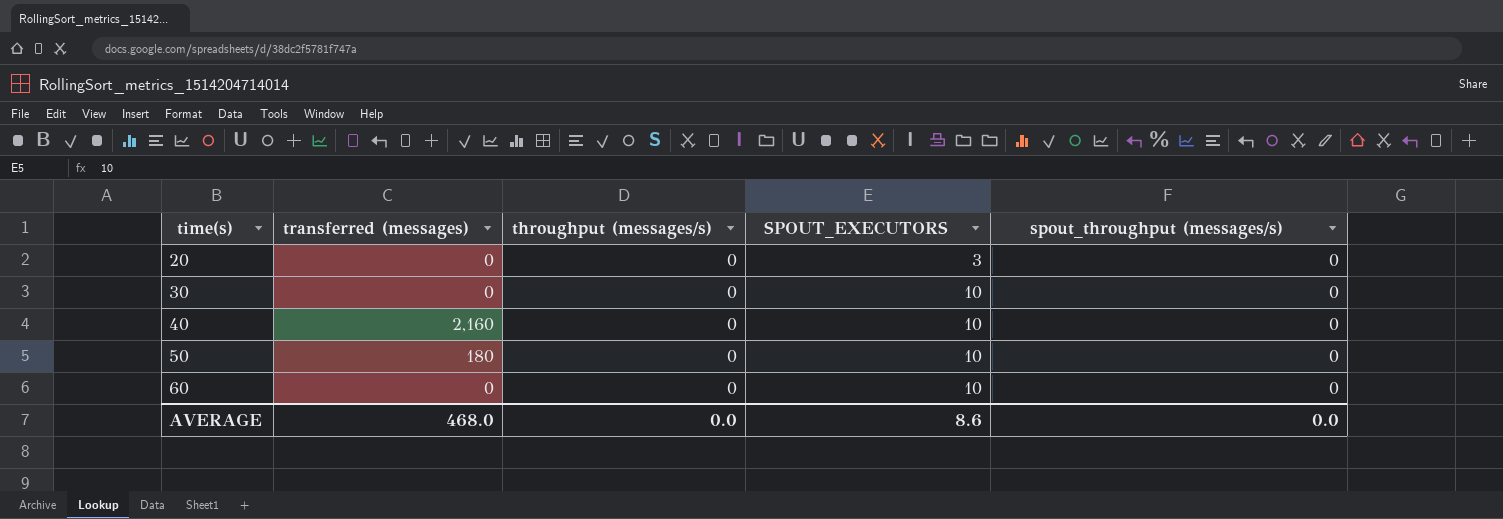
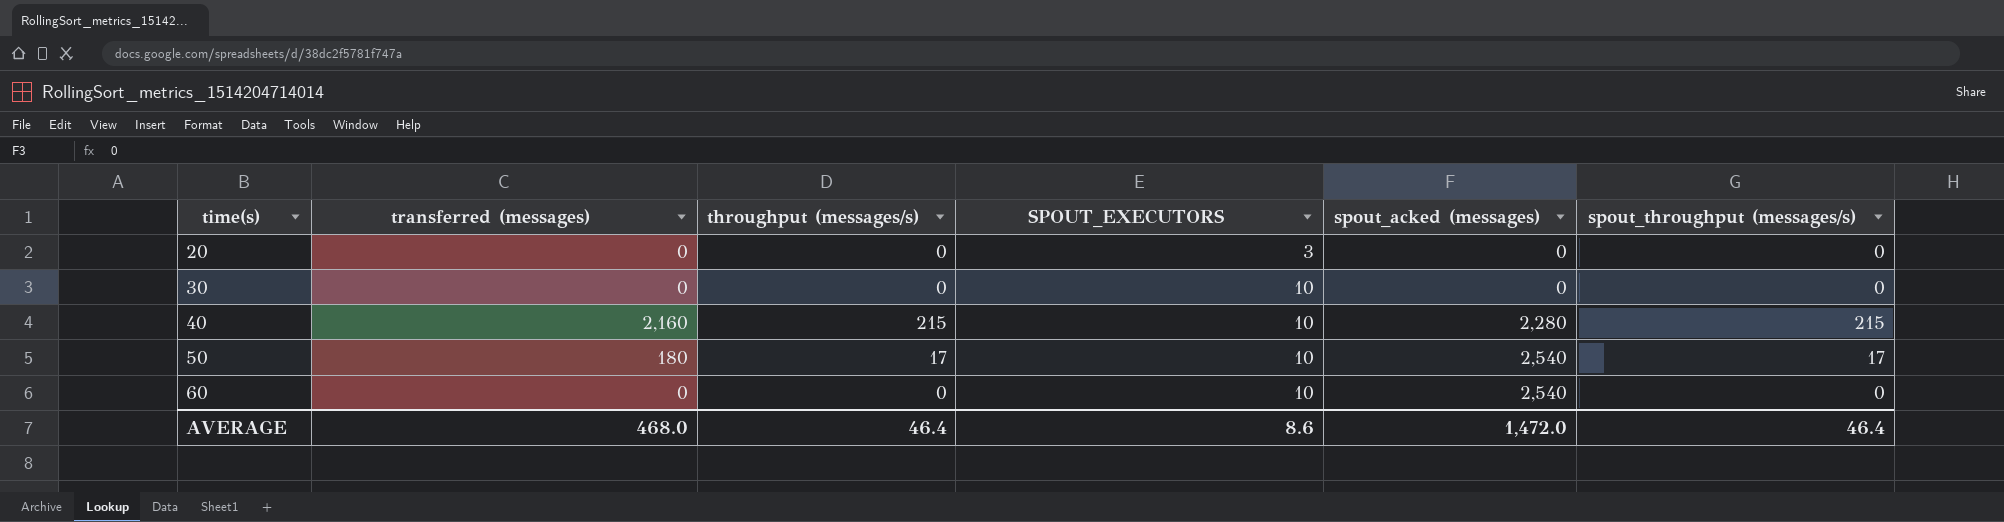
column spout_acked (messages) | position: none -> 5
40 | throughput (messages/s): 0 -> 215
40 | spout_throughput (messages/s): 0 -> 215
50 | throughput (messages/s): 0 -> 17
50 | spout_throughput (messages/s): 0 -> 17
AVERAGE | throughput (messages/s): 0.0 -> 46.4
AVERAGE | spout_throughput (messages/s): 0.0 -> 46.4

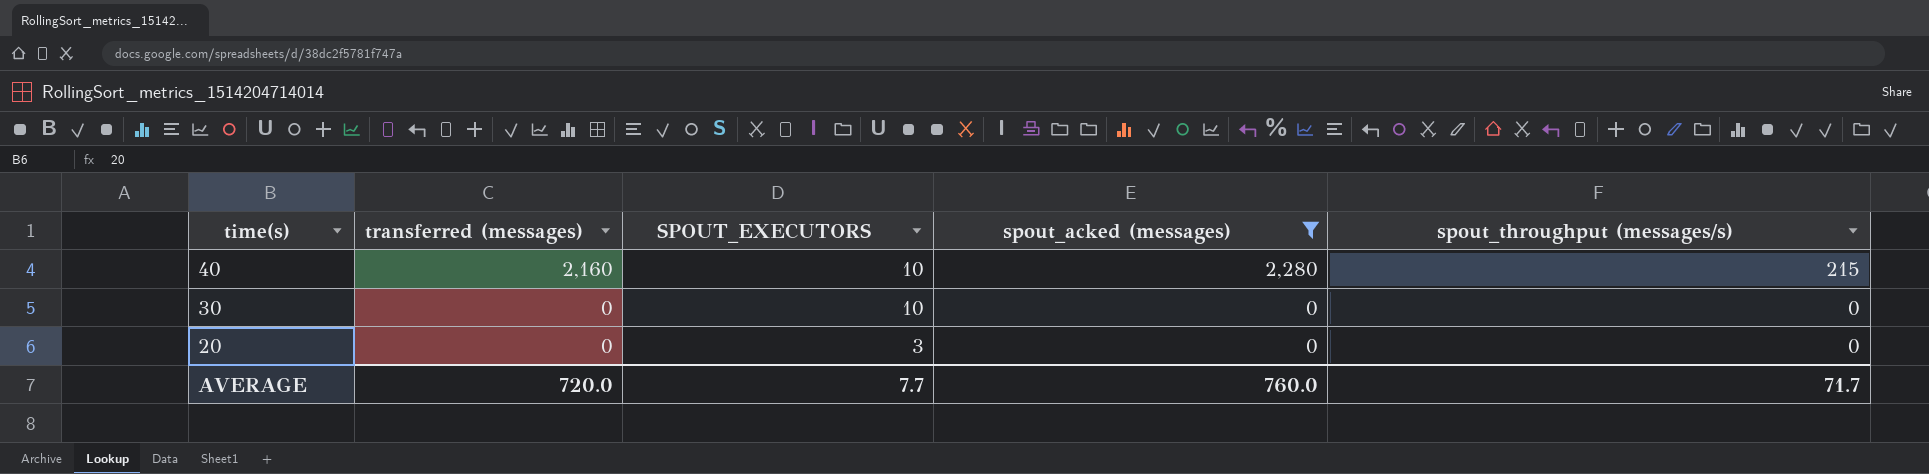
filter: none -> spout_acked (messages) != 2,540
row order: time(s) ascending -> time(s) descending
column throughput (messages/s) | position: 3 -> none
AVERAGE | transferred (messages): 468.0 -> 720.0
AVERAGE | SPOUT_EXECUTORS: 8.6 -> 7.7
AVERAGE | spout_acked (messages): 1,472.0 -> 760.0
AVERAGE | spout_throughput (messages/s): 46.4 -> 71.7

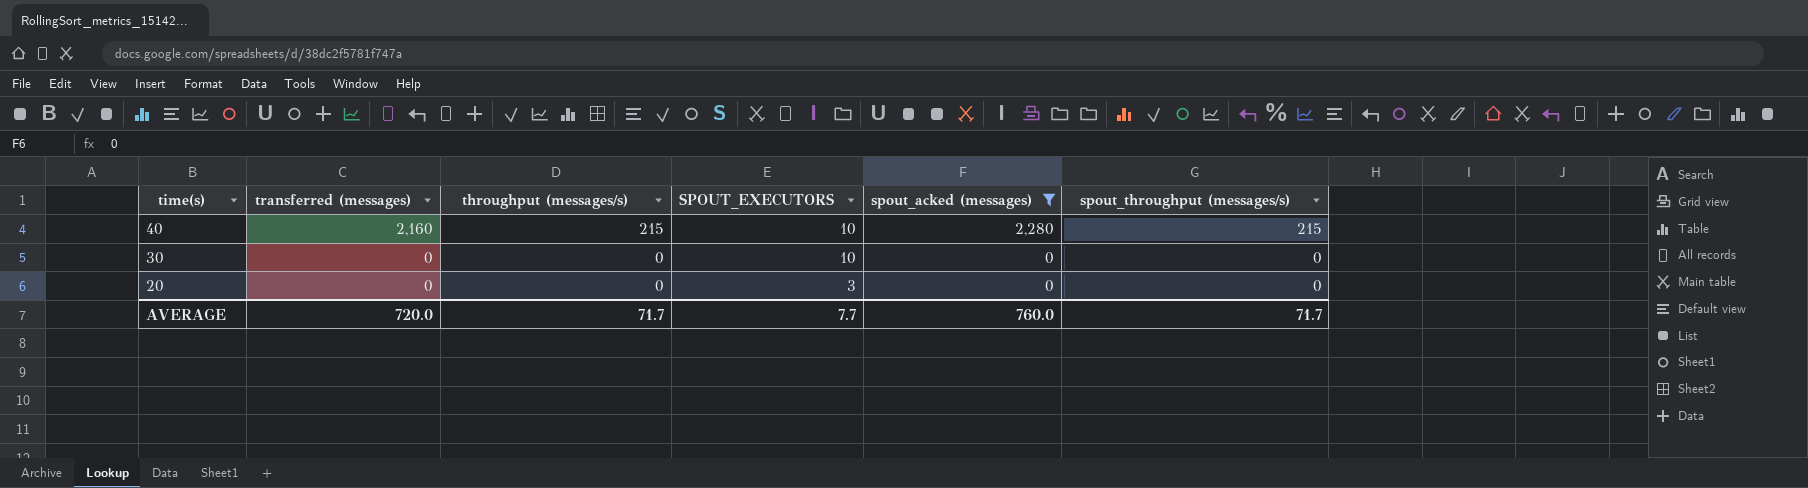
column throughput (messages/s) | position: none -> 3

